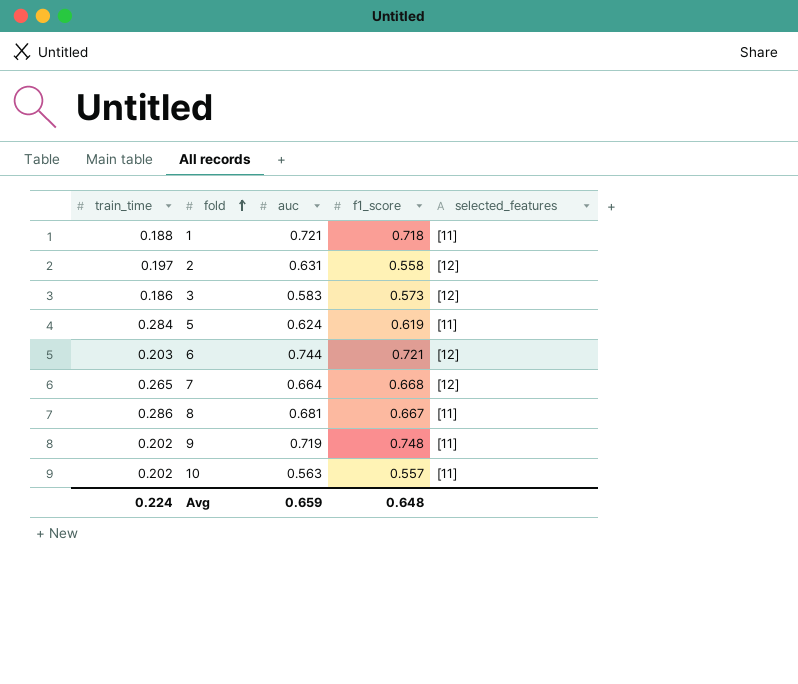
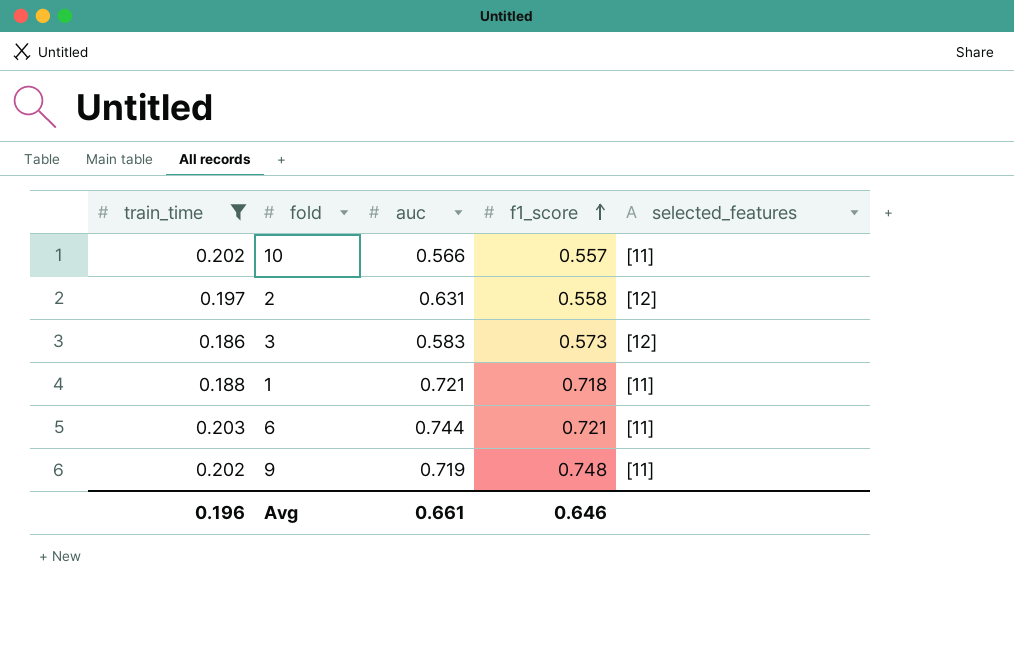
filter: none -> train_time <= 0.203
row order: fold ascending -> f1_score ascending
10 | auc: 0.563 -> 0.566
6 | selected_features: [12] -> [11]
Avg | train_time: 0.224 -> 0.196
Avg | auc: 0.659 -> 0.661
Avg | f1_score: 0.648 -> 0.646

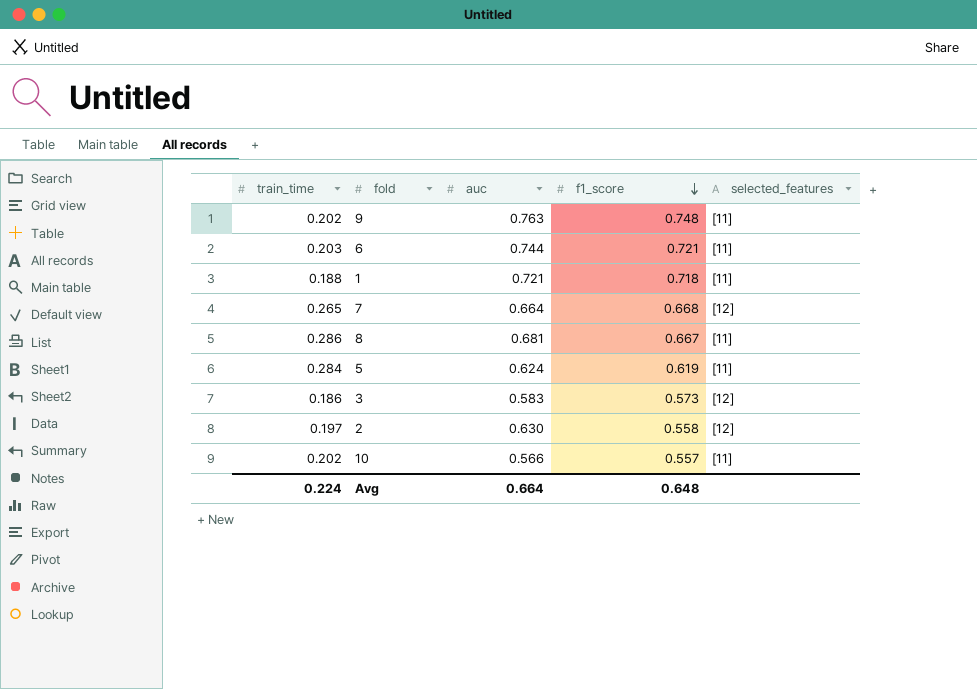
filter: train_time <= 0.203 -> none
row order: f1_score ascending -> f1_score descending
9 | auc: 0.719 -> 0.763
2 | auc: 0.631 -> 0.630
Avg | train_time: 0.196 -> 0.224
Avg | auc: 0.661 -> 0.664
Avg | f1_score: 0.646 -> 0.648

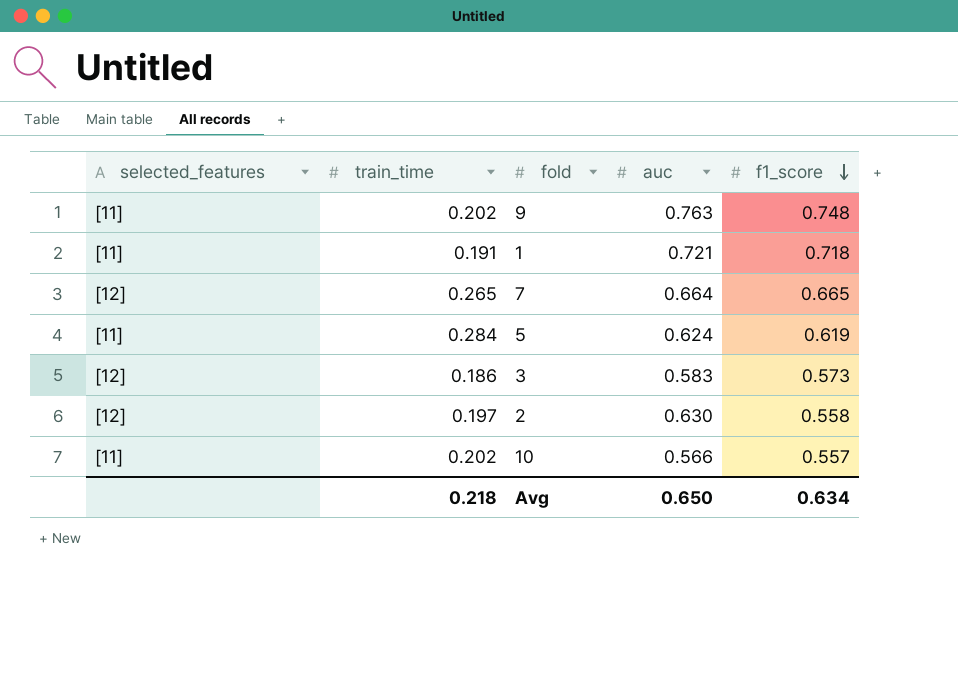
column selected_features | position: 5 -> 1
row 6: 0.203 | 0.744 | 0.721 | [11] -> none
row 8: 0.286 | 0.681 | 0.667 | [11] -> none
1 | train_time: 0.188 -> 0.191
7 | f1_score: 0.668 -> 0.665
Avg | train_time: 0.224 -> 0.218
Avg | auc: 0.664 -> 0.650
Avg | f1_score: 0.648 -> 0.634

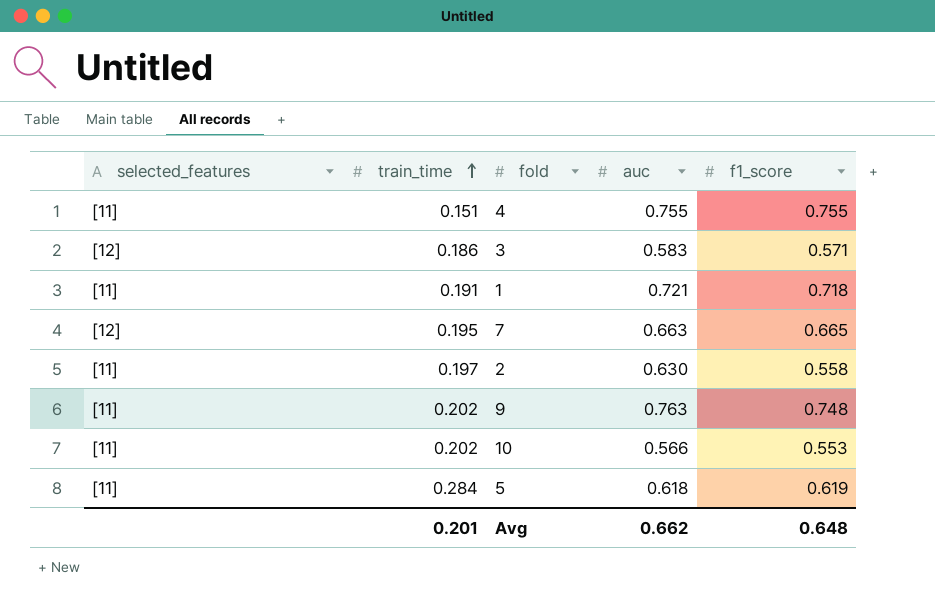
row order: f1_score descending -> train_time ascending
row 4: none -> [11] | 0.151 | 0.755 | 0.755
3 | f1_score: 0.573 -> 0.571
7 | train_time: 0.265 -> 0.195
7 | auc: 0.664 -> 0.663
2 | selected_features: [12] -> [11]
10 | f1_score: 0.557 -> 0.553
5 | auc: 0.624 -> 0.618
Avg | train_time: 0.218 -> 0.201
Avg | auc: 0.650 -> 0.662
Avg | f1_score: 0.634 -> 0.648

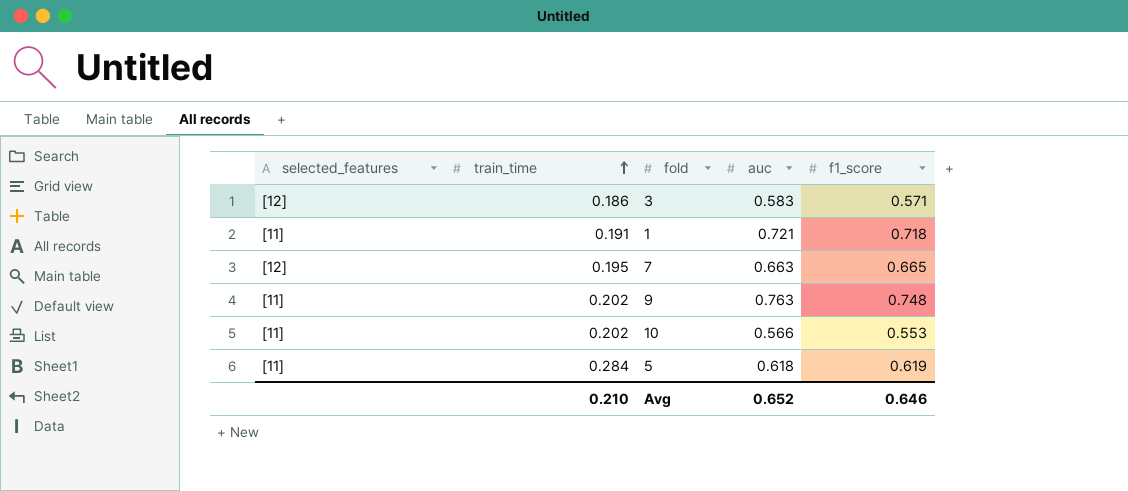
row 4: [11] | 0.151 | 0.755 | 0.755 -> none
row 2: [11] | 0.197 | 0.630 | 0.558 -> none
Avg | train_time: 0.201 -> 0.210
Avg | auc: 0.662 -> 0.652
Avg | f1_score: 0.648 -> 0.646

